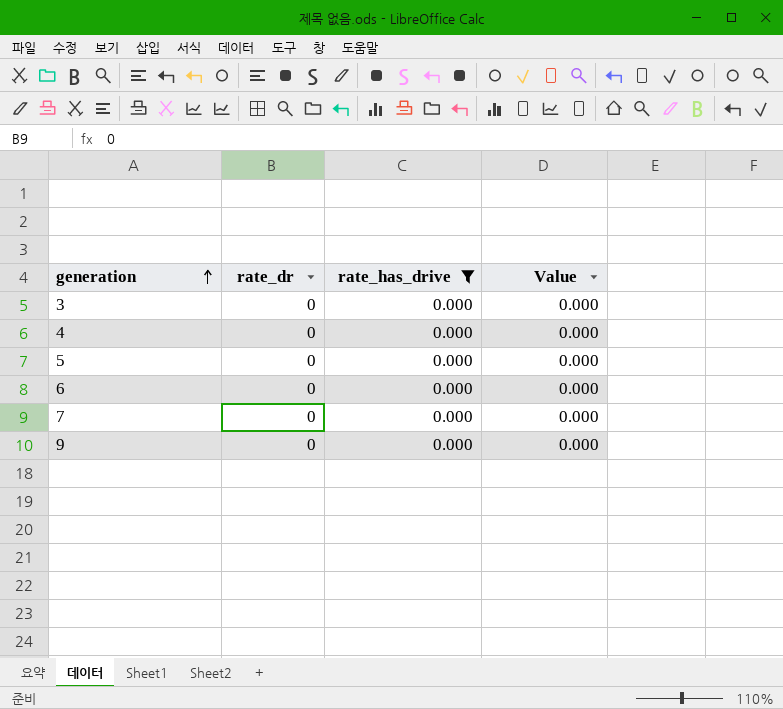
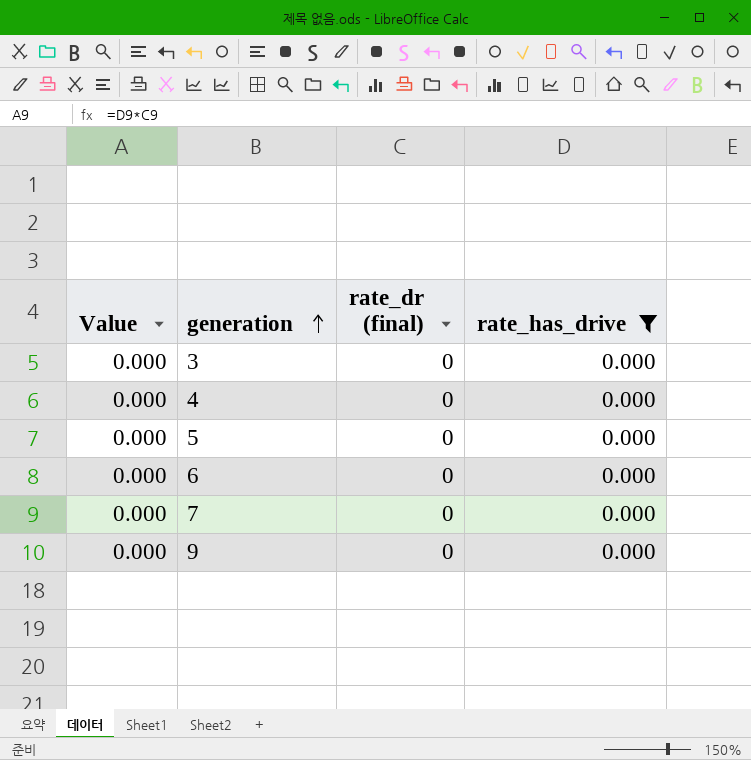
column Value | position: 4 -> 1
column name: rate_dr -> rate_dr (final)

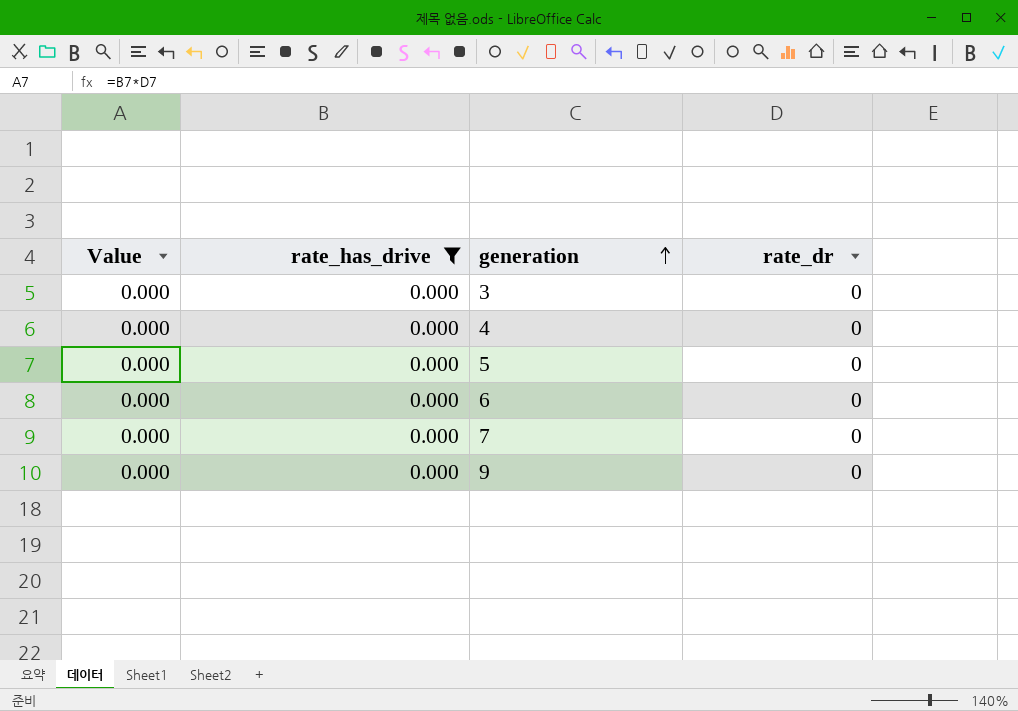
column rate_has_drive | position: 4 -> 2
column name: rate_dr (final) -> rate_dr

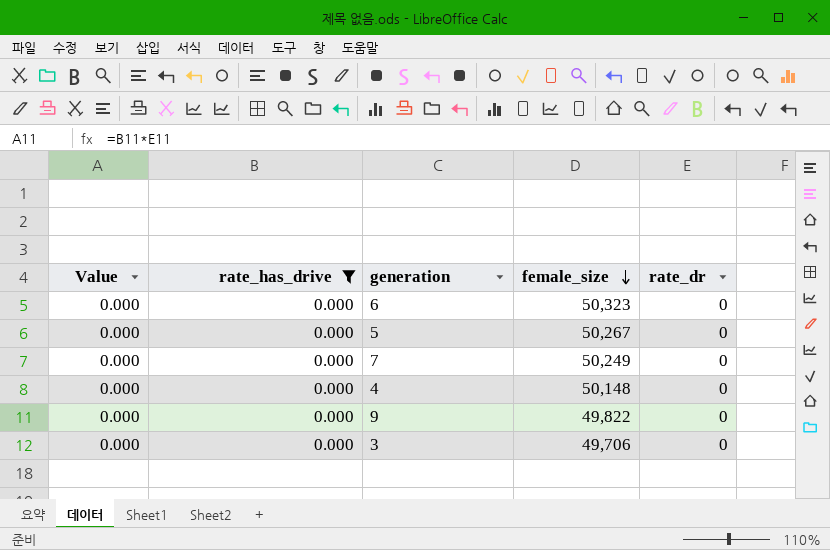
row order: generation ascending -> female_size descending
column female_size | position: none -> 4

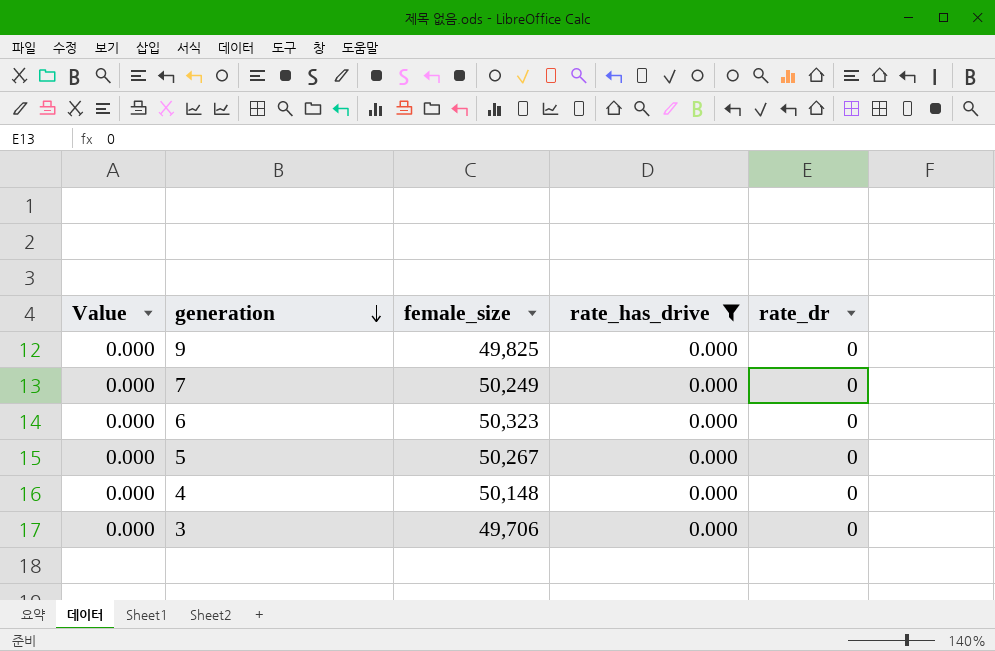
row order: female_size descending -> generation descending
column rate_has_drive | position: 2 -> 4
9 | female_size: 49,822 -> 49,825

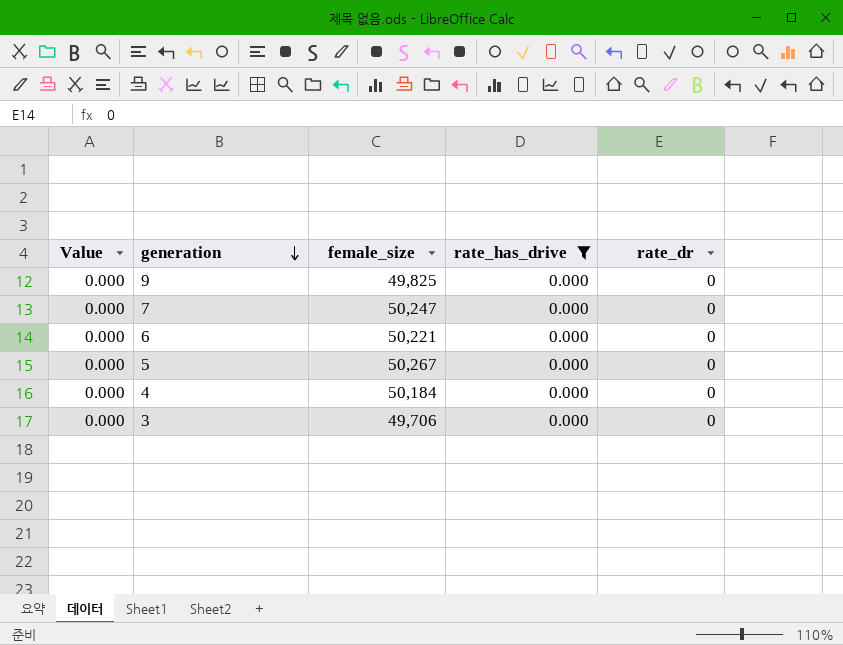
7 | female_size: 50,249 -> 50,247
6 | female_size: 50,323 -> 50,221
4 | female_size: 50,148 -> 50,184

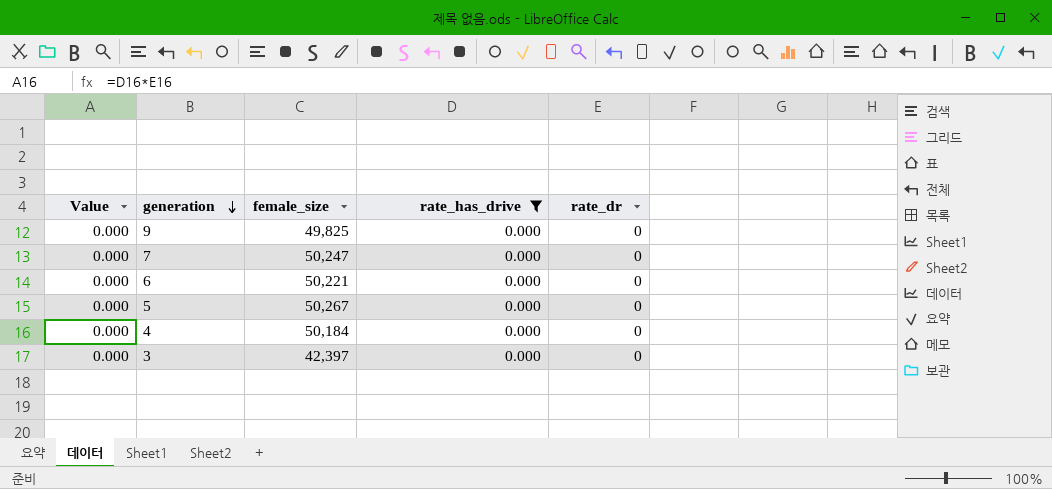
3 | female_size: 49,706 -> 42,397

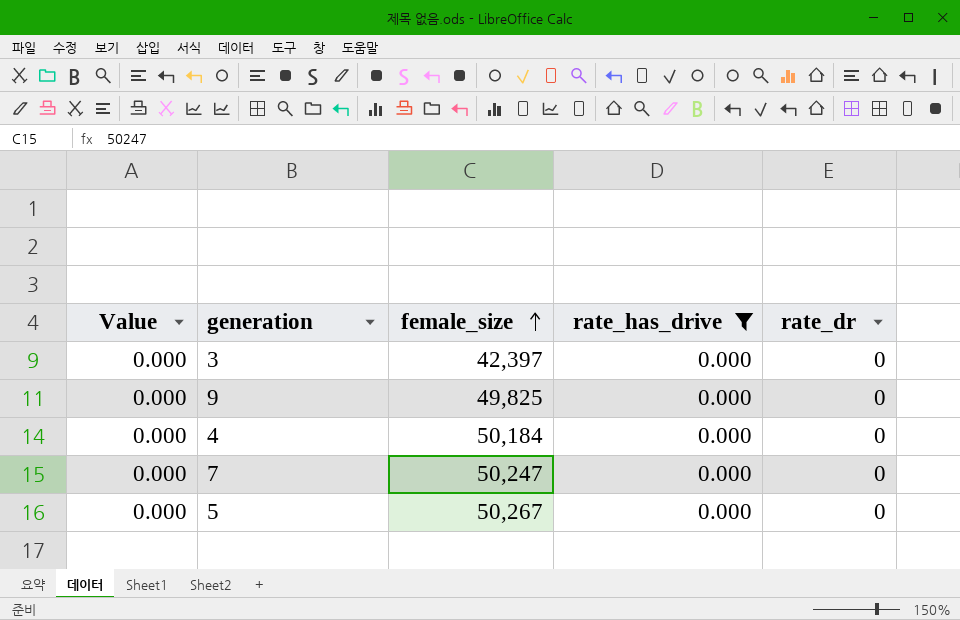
row order: generation descending -> female_size ascending
row 6: 0.000 | 50,221 | 0.000 | 0 -> none

